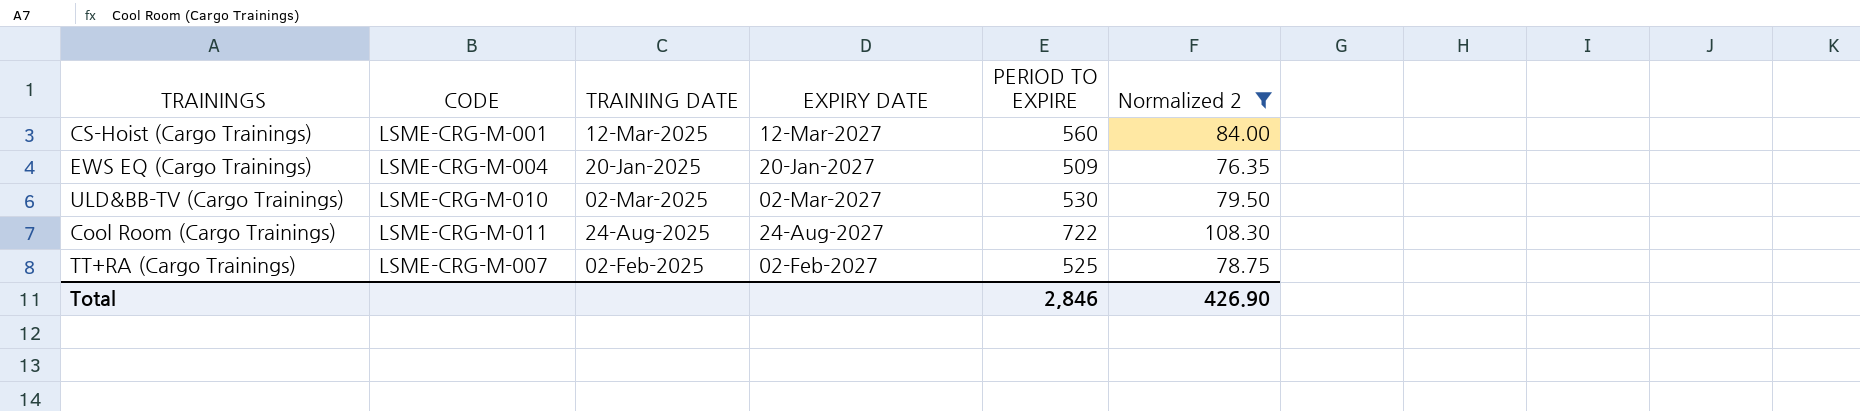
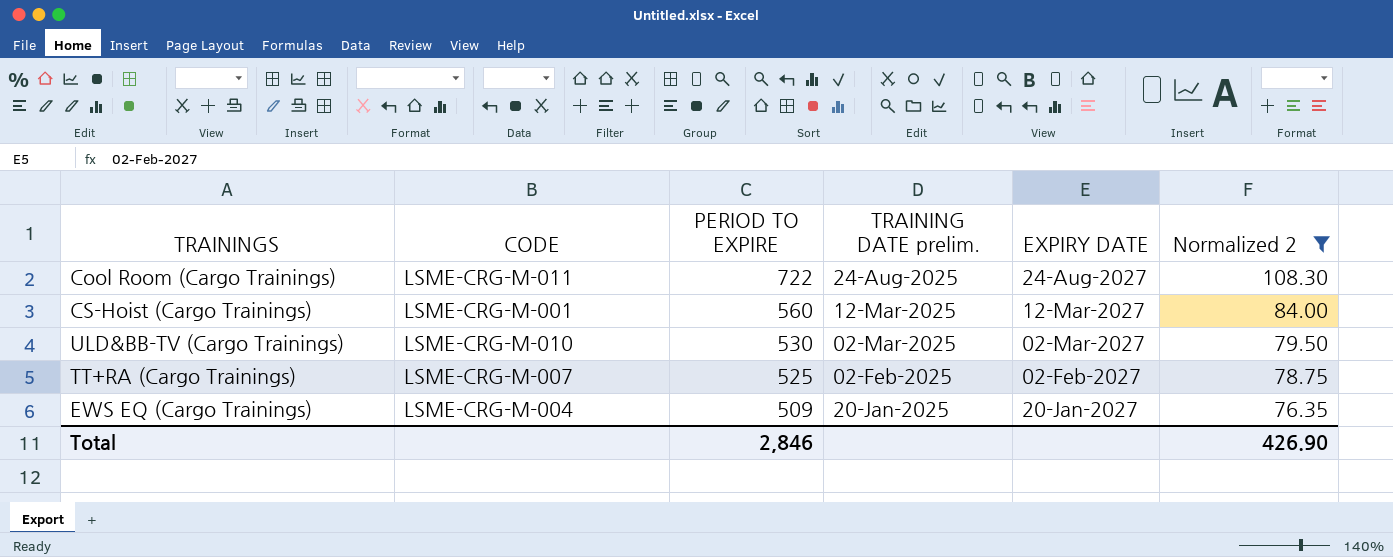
row order: none -> PERIOD TO EXPIRE descending
column PERIOD TO EXPIRE | position: 5 -> 3
column name: TRAINING DATE -> TRAINING DATE prelim.

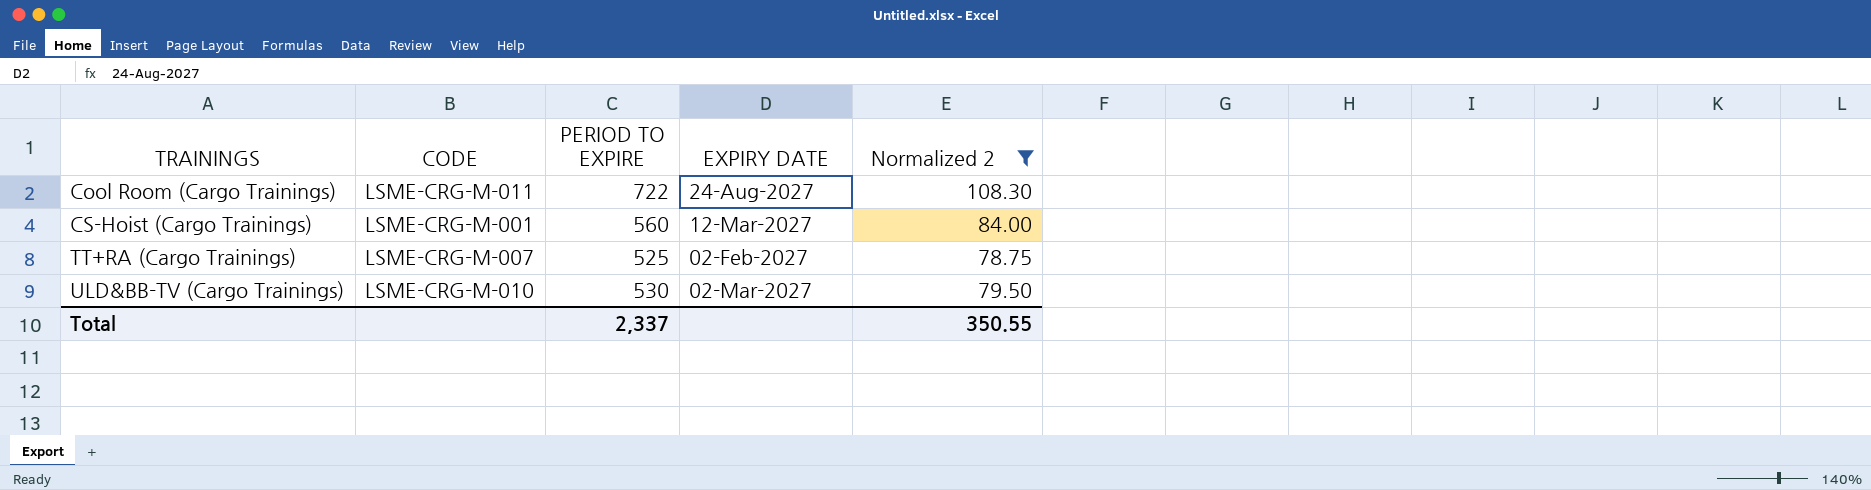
row order: PERIOD TO EXPIRE descending -> TRAININGS ascending
column TRAINING DATE prelim. | position: 4 -> none
row EWS EQ (Cargo Trainings): LSME-CRG-M-004 | 509 | 20-Jan-2025 | 20-Jan-2027 | 76.35 -> none
Total | PERIOD TO EXPIRE: 2,846 -> 2,337
Total | Normalized 2: 426.90 -> 350.55

